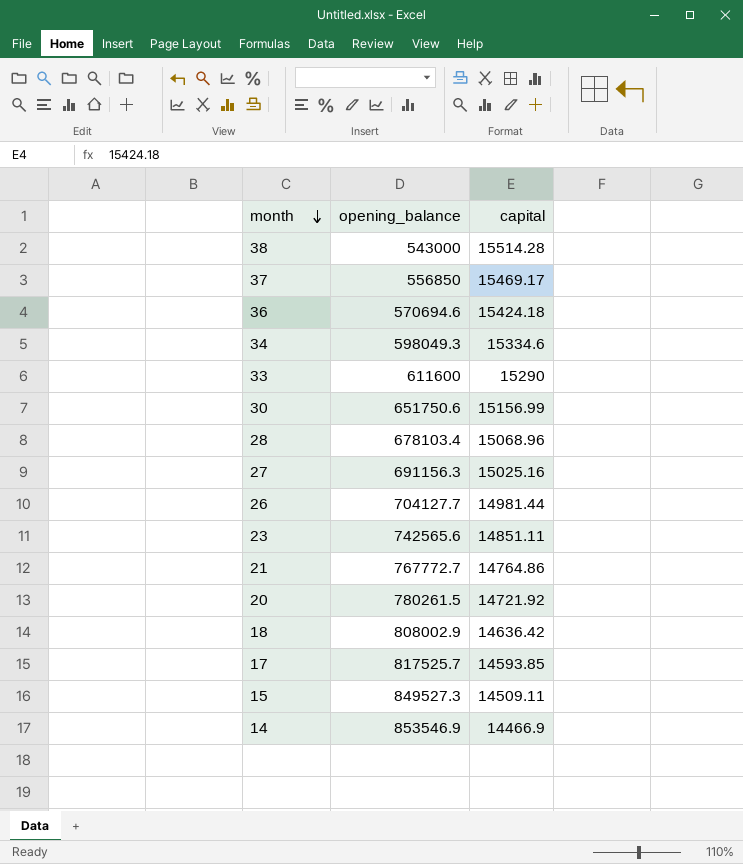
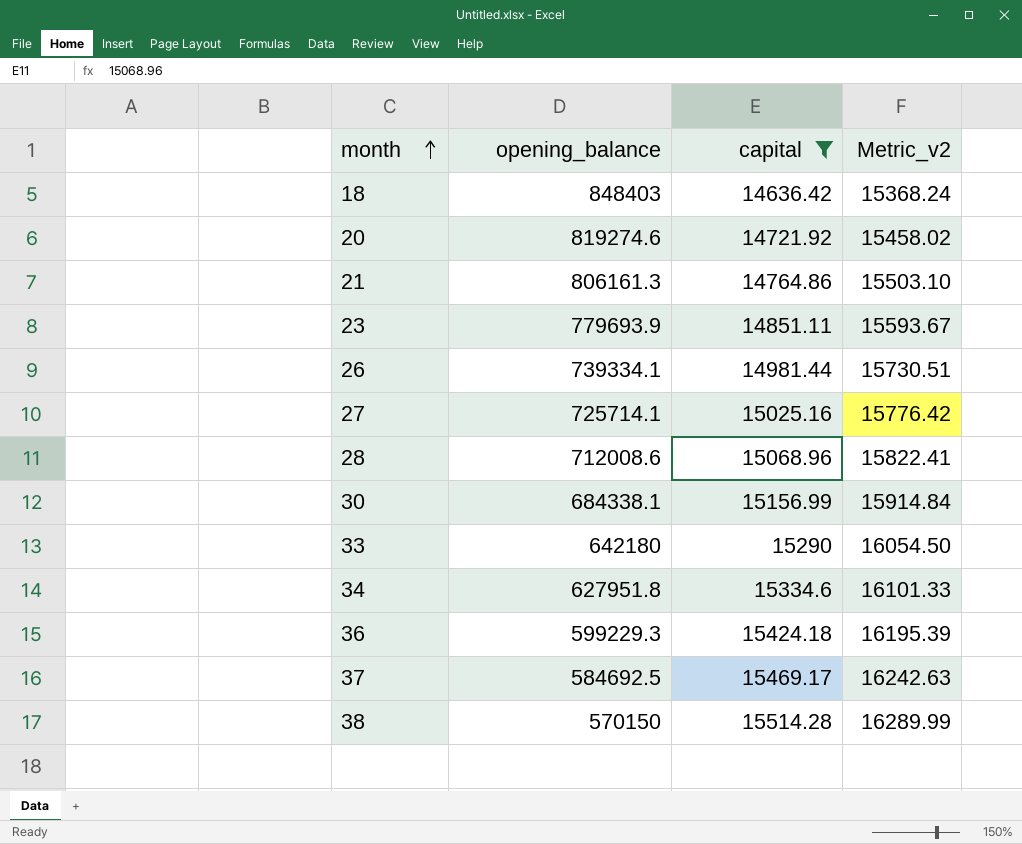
filter: none -> capital >= 14636.42
row order: month descending -> month ascending
column Metric_v2 | formula: none -> [capital] * 1.05
18 | opening_balance: 808002.9 -> 848403
20 | opening_balance: 780261.5 -> 819274.6
21 | opening_balance: 767772.7 -> 806161.3
23 | opening_balance: 742565.6 -> 779693.9
26 | opening_balance: 704127.7 -> 739334.1
27 | opening_balance: 691156.3 -> 725714.1
28 | opening_balance: 678103.4 -> 712008.6
30 | opening_balance: 651750.6 -> 684338.1
33 | opening_balance: 611600 -> 642180
34 | opening_balance: 598049.3 -> 627951.8
36 | opening_balance: 570694.6 -> 599229.3
37 | opening_balance: 556850 -> 584692.5
38 | opening_balance: 543000 -> 570150

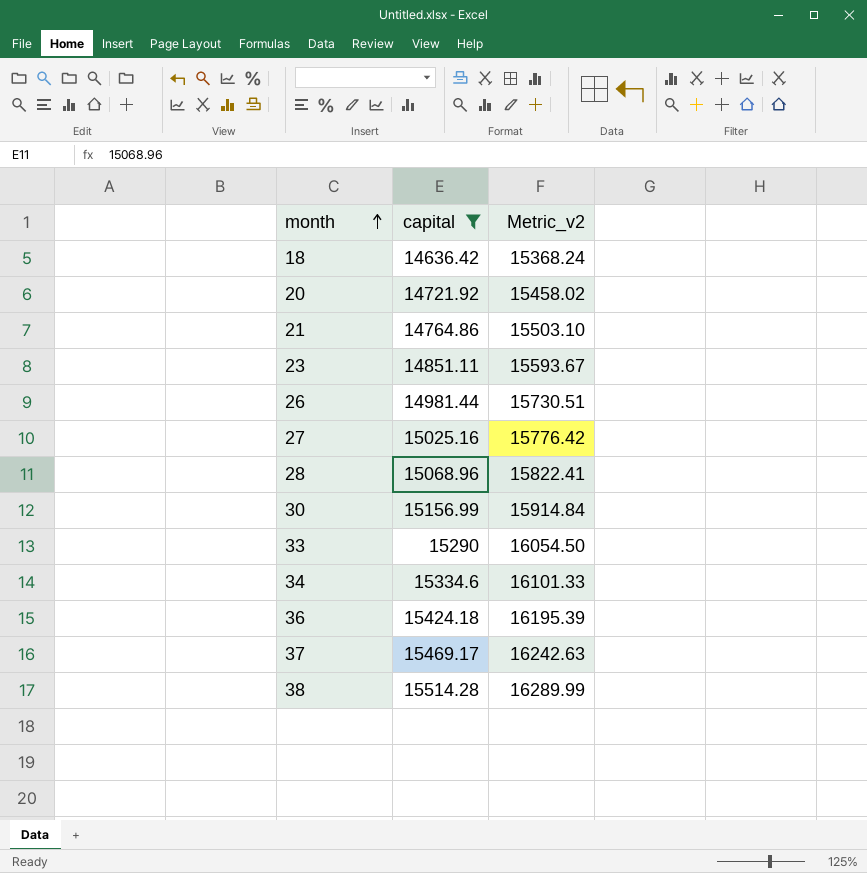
column opening_balance | position: 2 -> none

